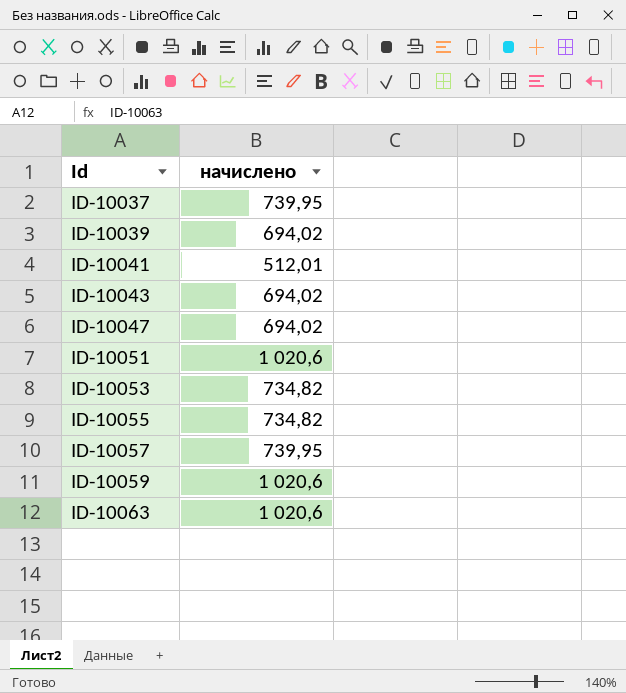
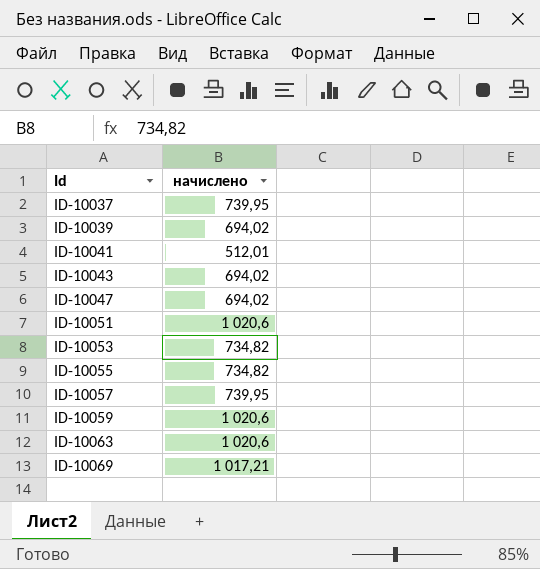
row ID-10069: none -> 1 017,21

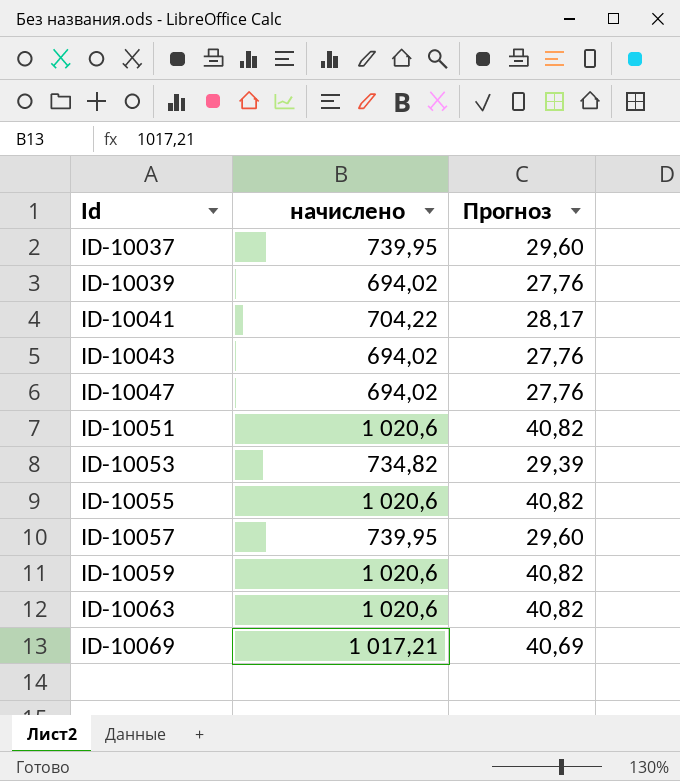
column Прогноз | formula: none -> [начислено] * 0,04
ID-10041 | начислено: 512,01 -> 704,22
ID-10055 | начислено: 734,82 -> 1 020,6

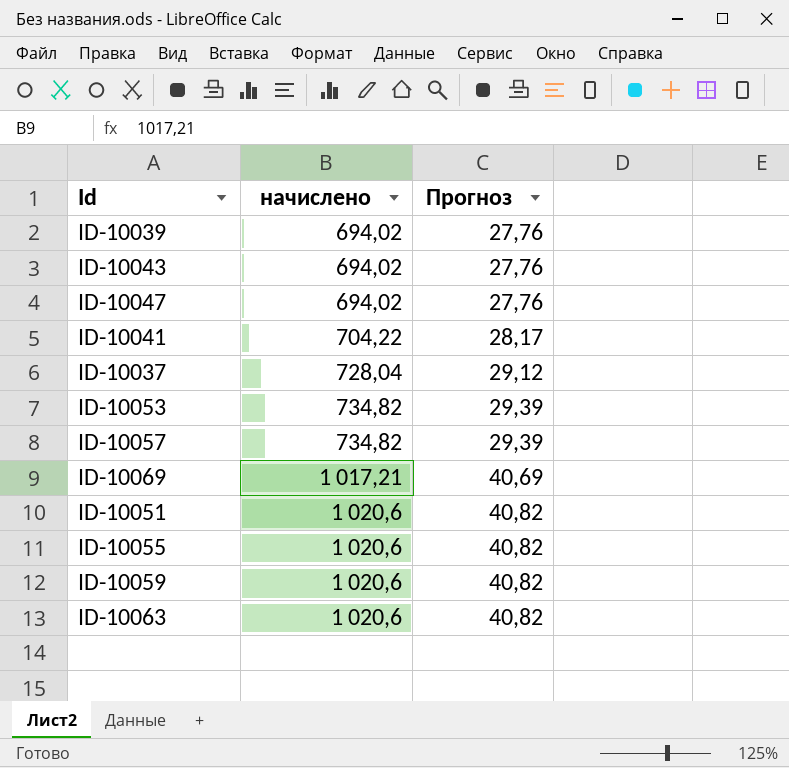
row order: Id ascending -> начислено ascending
ID-10037 | начислено: 739,95 -> 728,04
ID-10037 | Прогноз: 29,60 -> 29,12
ID-10057 | начислено: 739,95 -> 734,82
ID-10057 | Прогноз: 29,60 -> 29,39

